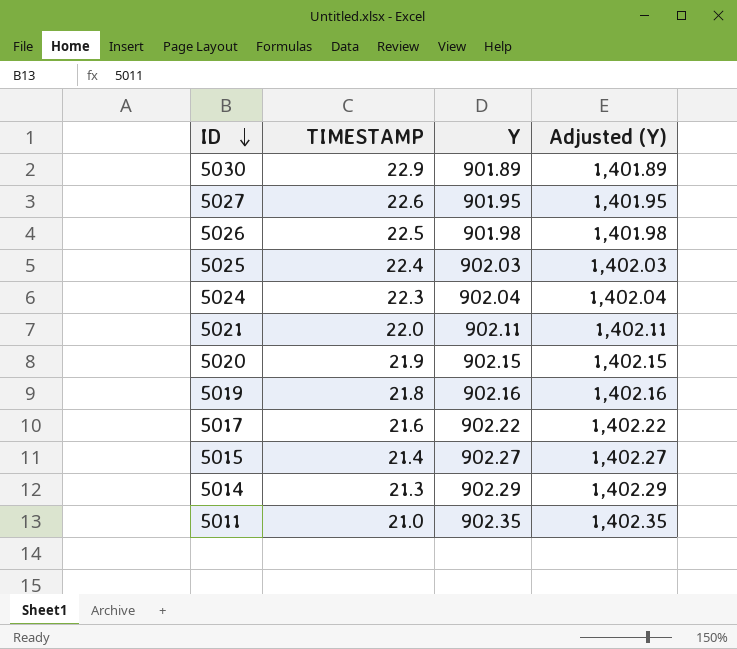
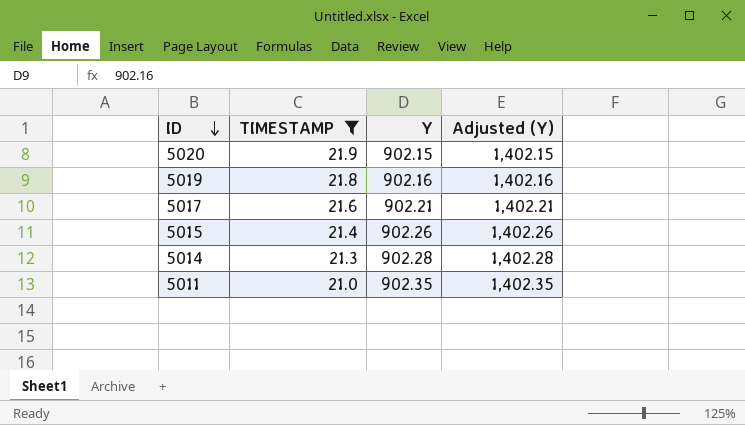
filter: none -> TIMESTAMP <= 21.9
5017 | Y: 902.22 -> 902.21
5017 | Adjusted (Y): 1,402.22 -> 1,402.21
5015 | Y: 902.27 -> 902.26
5015 | Adjusted (Y): 1,402.27 -> 1,402.26
5014 | Y: 902.29 -> 902.28
5014 | Adjusted (Y): 1,402.29 -> 1,402.28

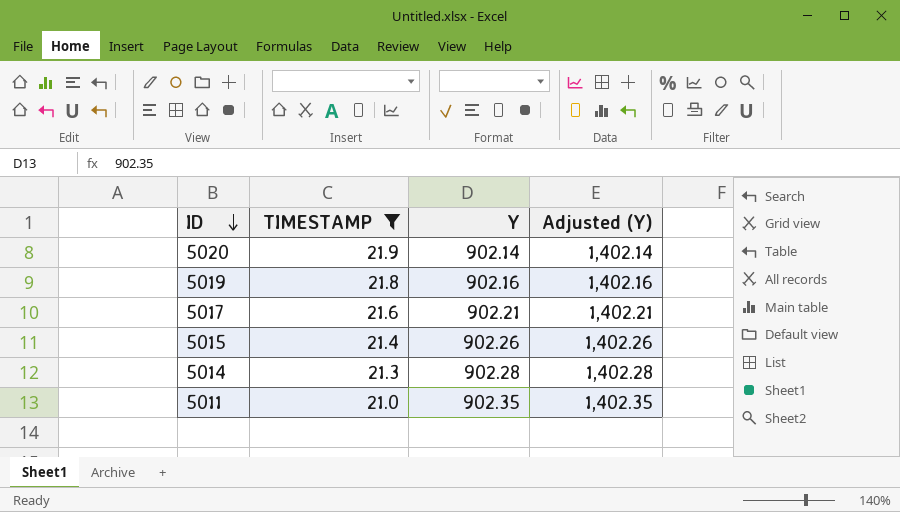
5020 | Y: 902.15 -> 902.14
5020 | Adjusted (Y): 1,402.15 -> 1,402.14

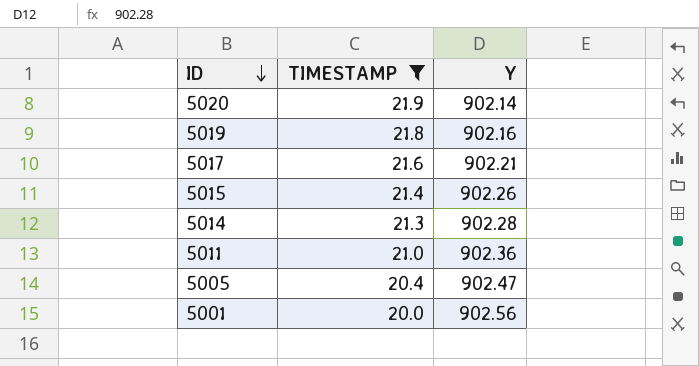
column Adjusted (Y) | formula: [Y] + 500 -> none
5011 | Y: 902.35 -> 902.36
row 5005: none -> 20.4 | 902.47
row 5001: none -> 20.0 | 902.56

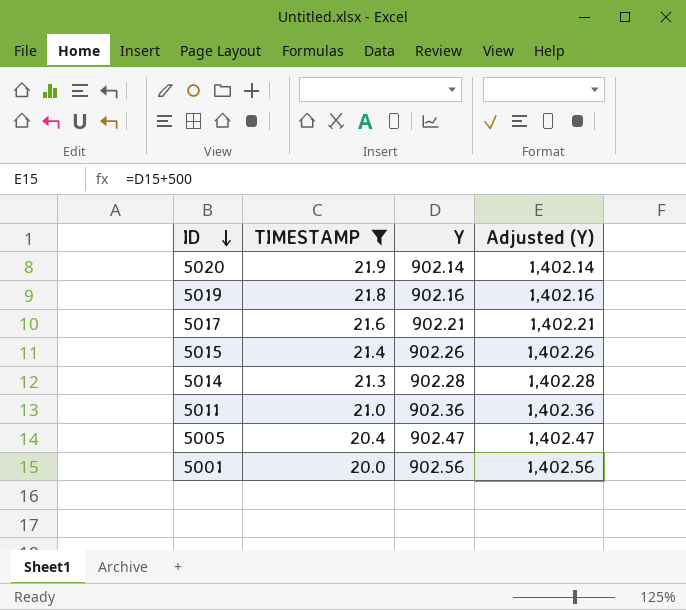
column Adjusted (Y) | formula: none -> [Y] + 500

